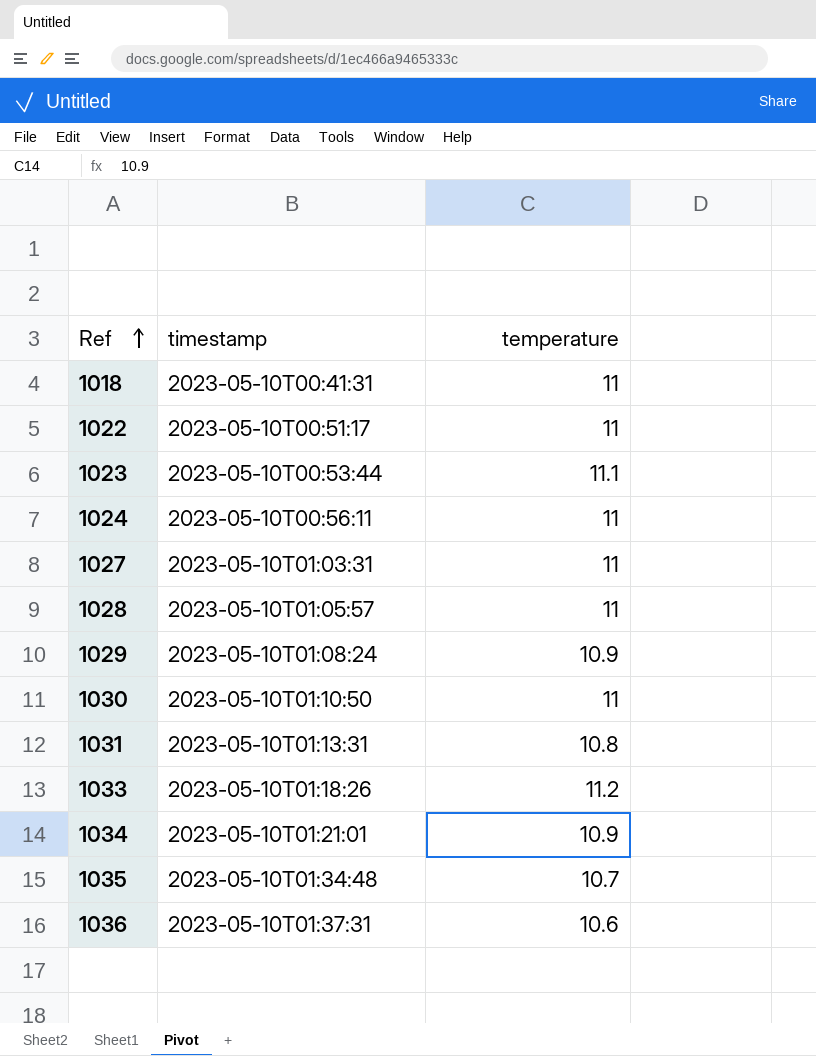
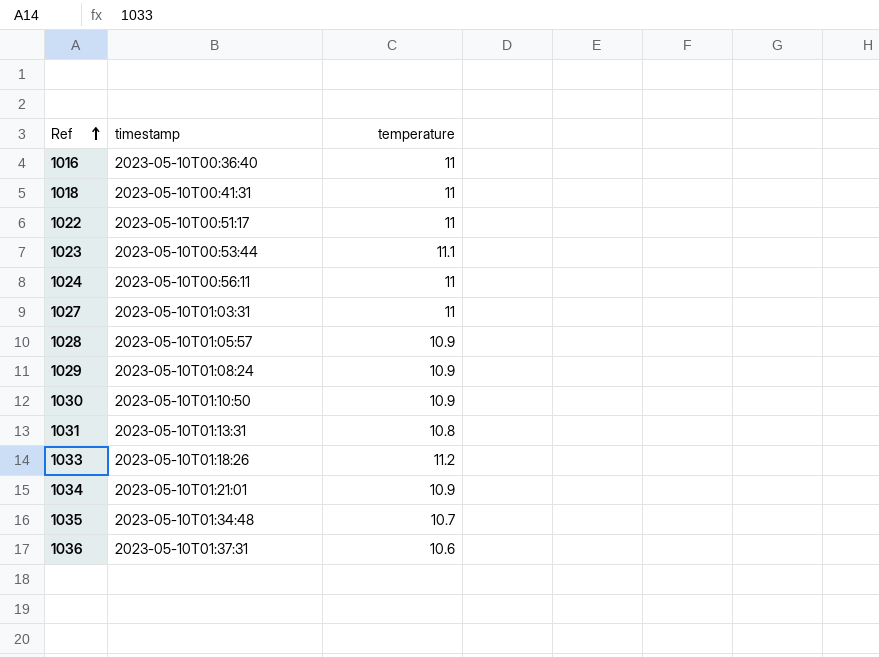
row 1016: none -> 2023-05-10T00:36:40 | 11
1028 | temperature: 11 -> 10.9
1030 | temperature: 11 -> 10.9

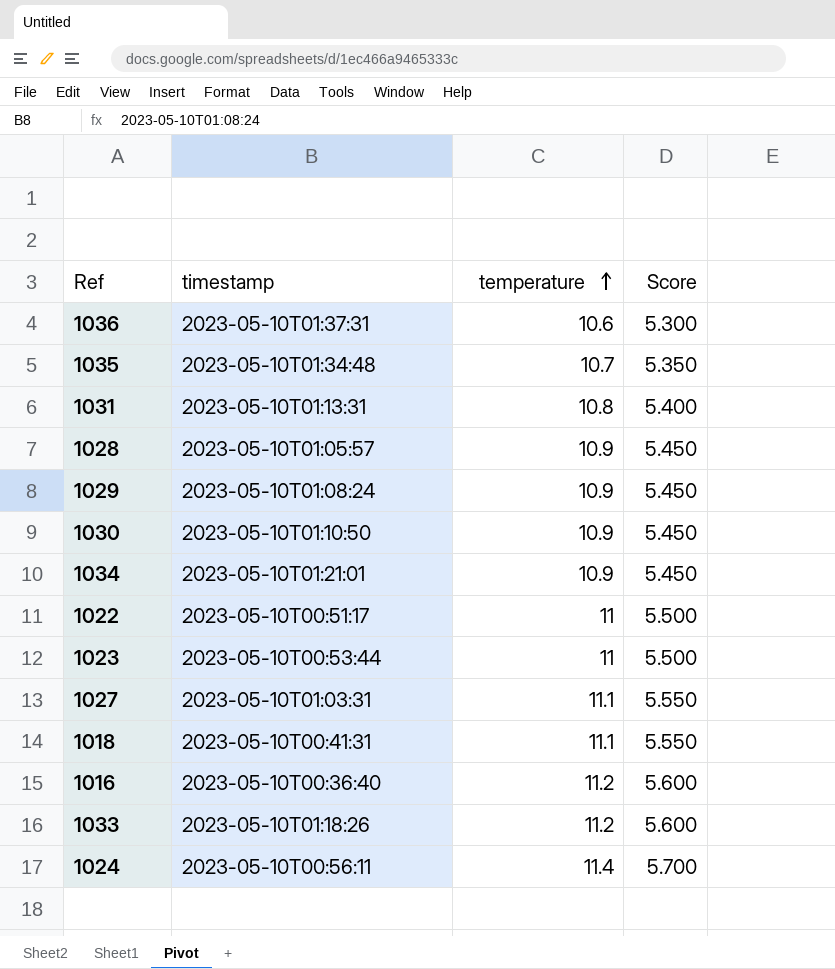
row order: Ref ascending -> temperature ascending
column Score | formula: none -> [temperature] * 0.5
1023 | temperature: 11.1 -> 11
1027 | temperature: 11 -> 11.1
1018 | temperature: 11 -> 11.1
1016 | temperature: 11 -> 11.2
1024 | temperature: 11 -> 11.4

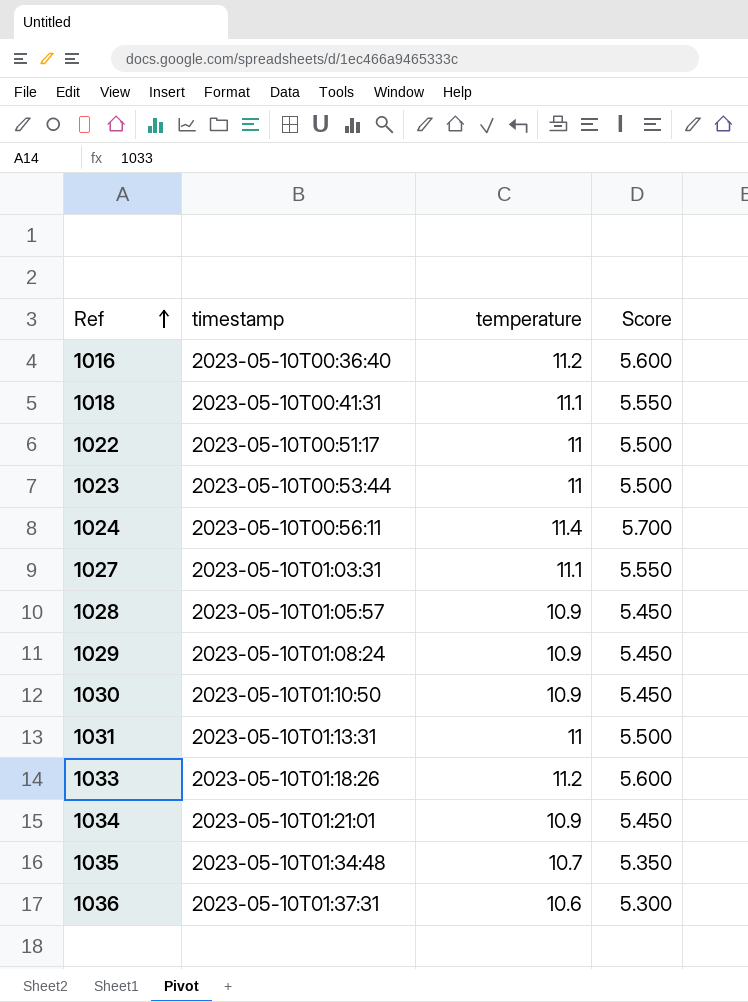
row order: temperature ascending -> Ref ascending
1031 | temperature: 10.8 -> 11
1031 | Score: 5.400 -> 5.500

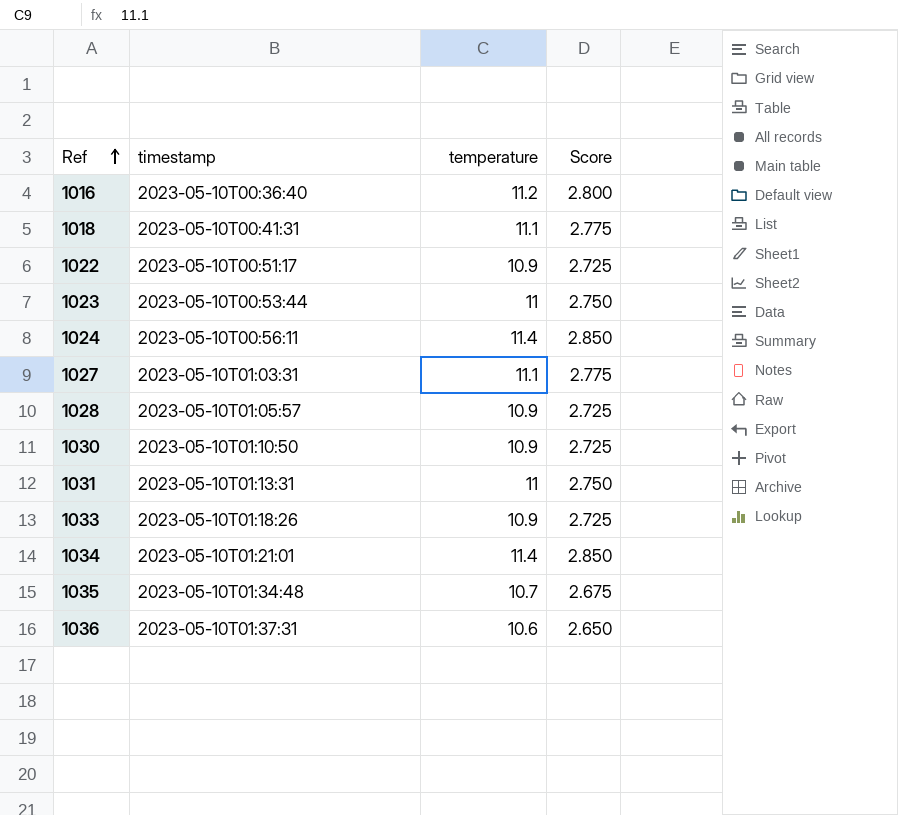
column Score | formula: [temperature] * 0.5 -> [temperature] * 0.25
row 1029: 2023-05-10T01:08:24 | 10.9 | 5.450 -> none
1022 | temperature: 11 -> 10.9
1033 | temperature: 11.2 -> 10.9
1034 | temperature: 10.9 -> 11.4

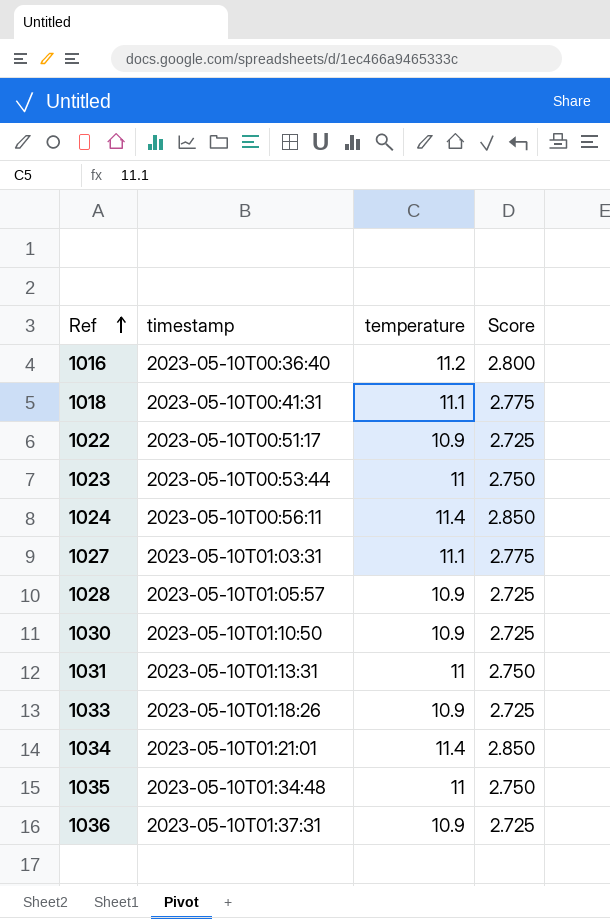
1035 | temperature: 10.7 -> 11
1035 | Score: 2.675 -> 2.750
1036 | temperature: 10.6 -> 10.9
1036 | Score: 2.650 -> 2.725

